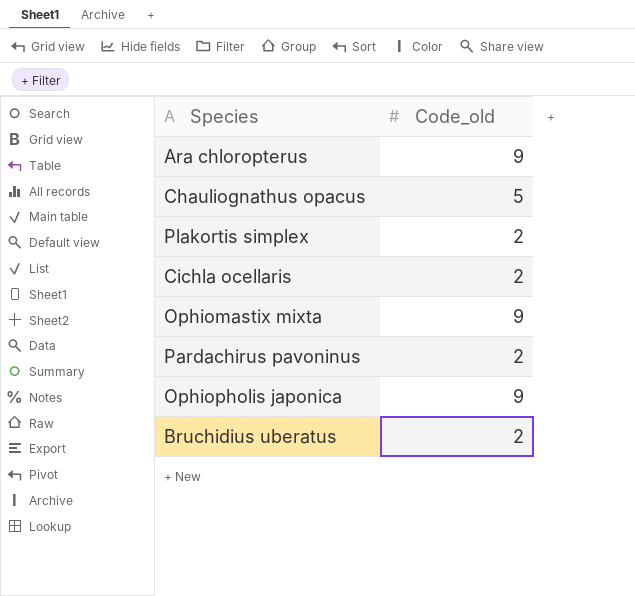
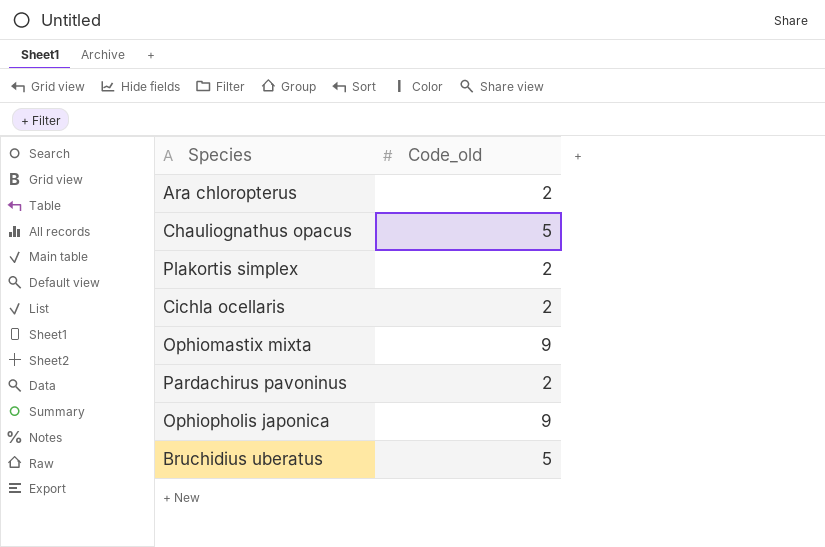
Ara chloropterus | Code_old: 9 -> 2
Bruchidius uberatus | Code_old: 2 -> 5

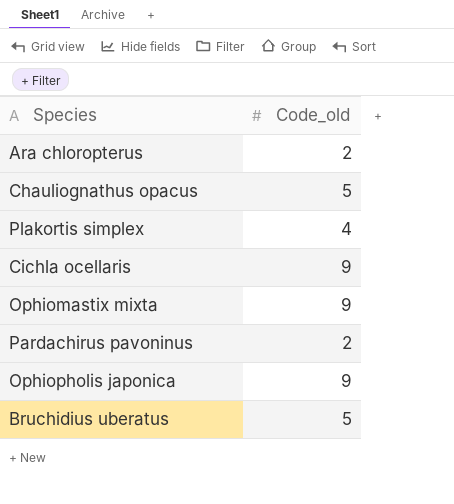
Plakortis simplex | Code_old: 2 -> 4
Cichla ocellaris | Code_old: 2 -> 9

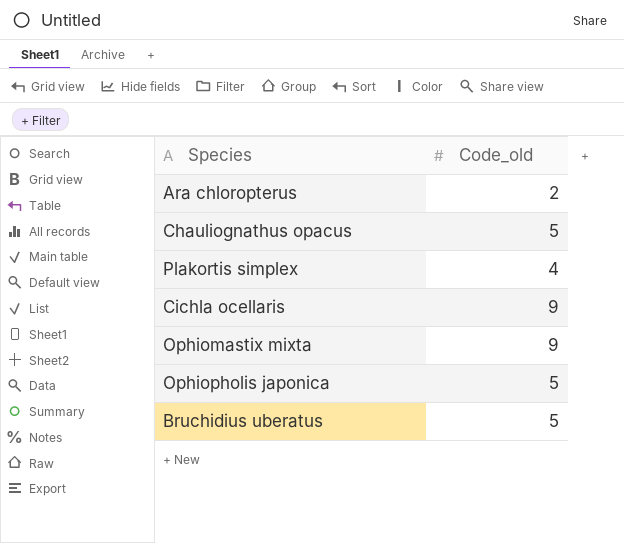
row Pardachirus pavoninus: 2 -> none
Ophiopholis japonica | Code_old: 9 -> 5

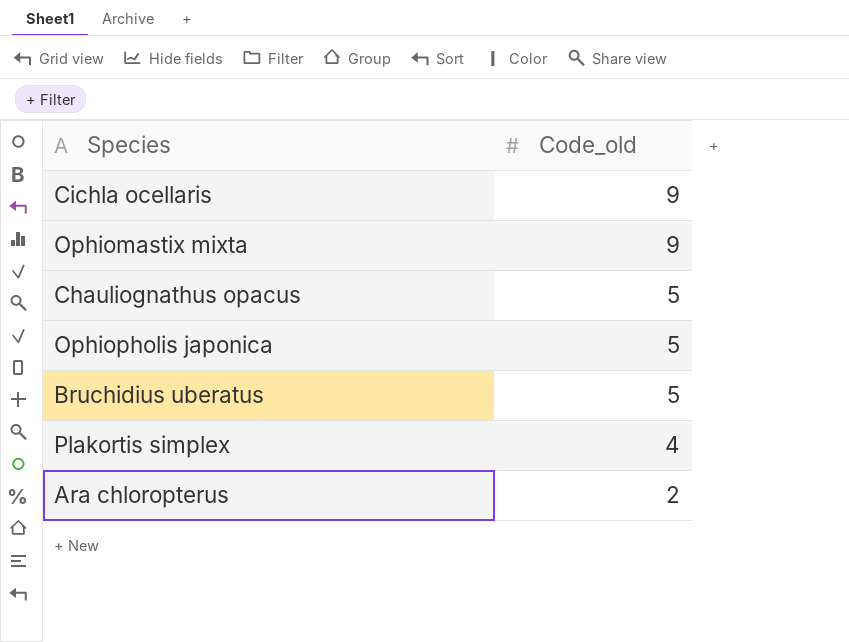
row order: none -> Code_old descending

